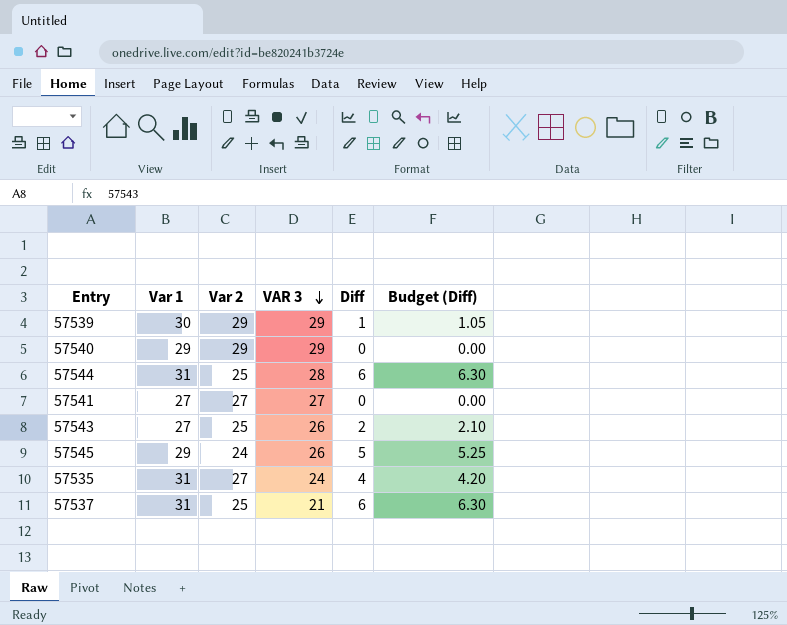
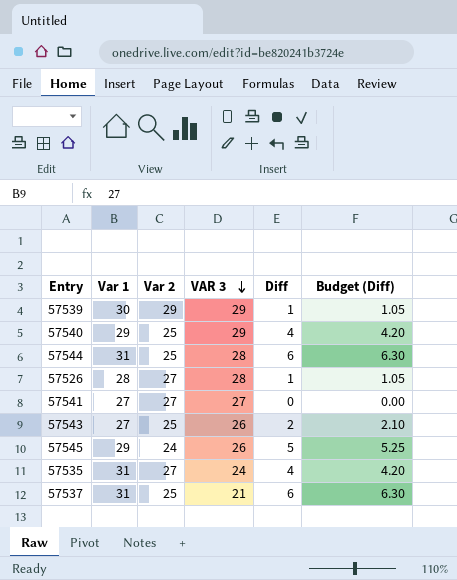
57540 | Var 2: 29 -> 25
57540 | Diff: 0 -> 4
57540 | Budget (Diff): 0.00 -> 4.20
row 57526: none -> 28 | 27 | 28 | 1 | 1.05

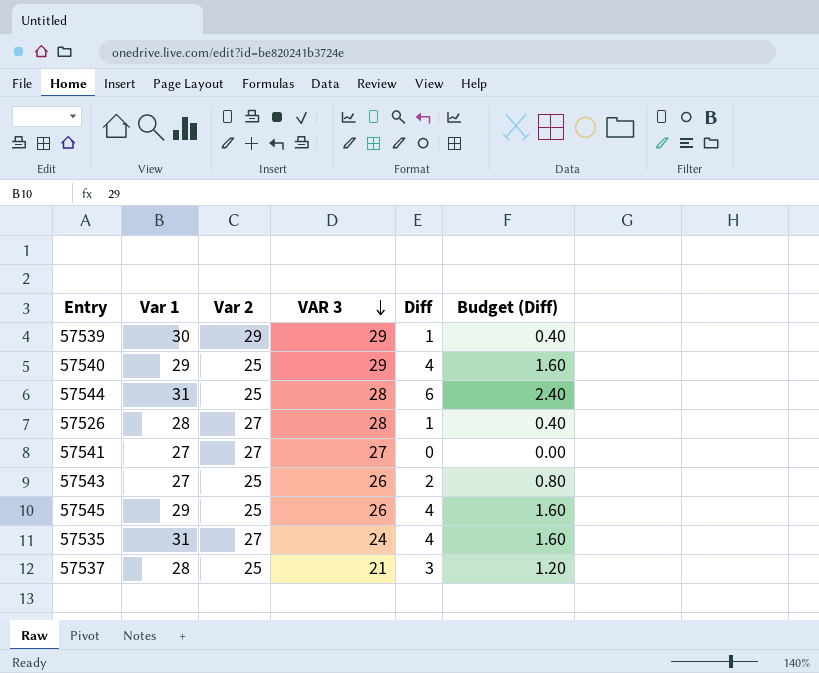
column Budget (Diff) | formula: [Diff] * 1.05 -> [Diff] * 0.4
57545 | Var 2: 24 -> 25
57545 | Diff: 5 -> 4
57537 | Var 1: 31 -> 28
57537 | Diff: 6 -> 3

